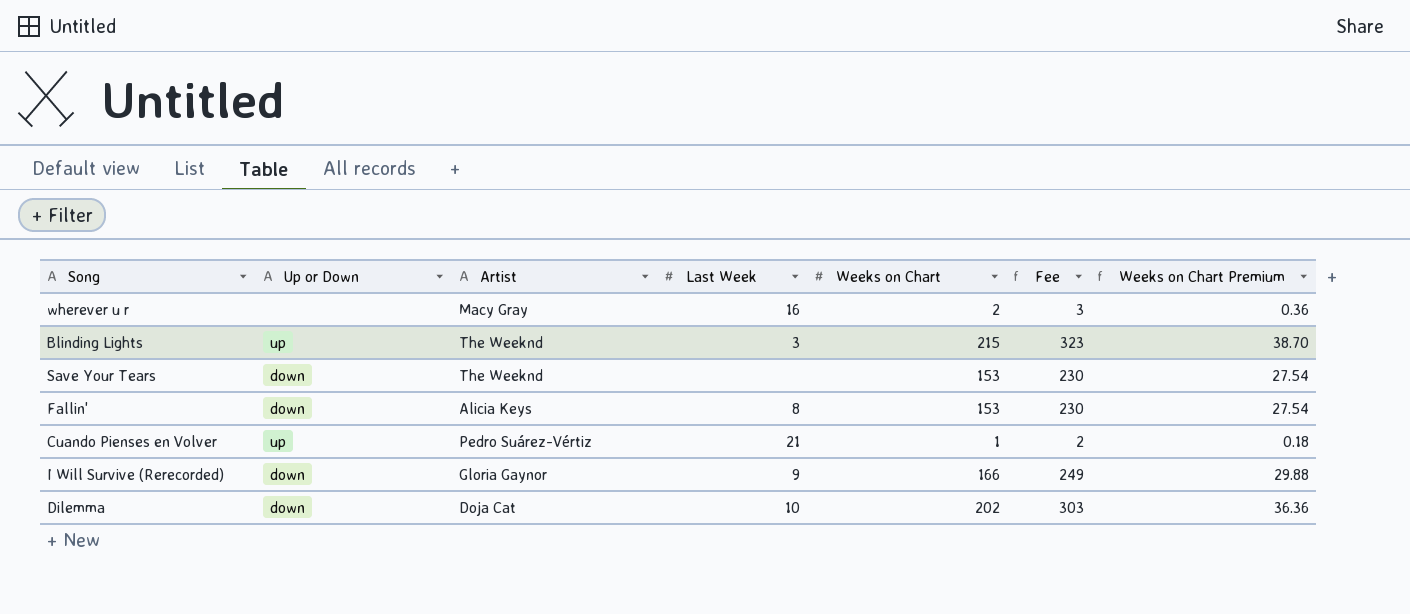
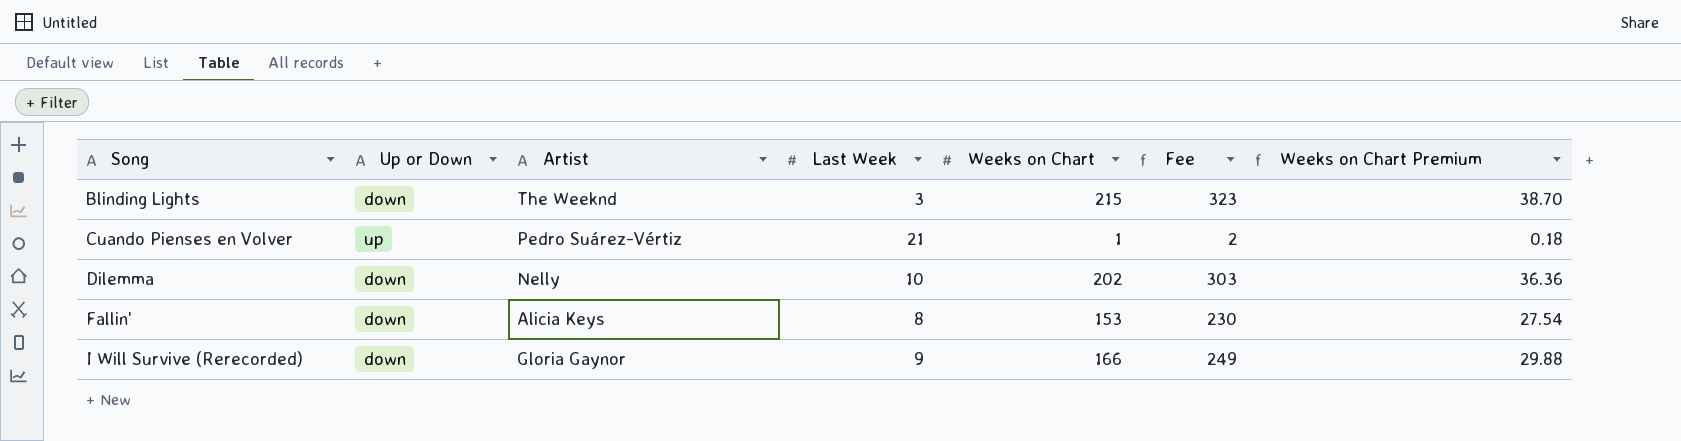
row order: none -> Song ascending
row wherever u r: none | Macy Gray | 16 | 2 | 3 | 0.36 -> none
row Save Your Tears: down | The Weeknd | none | 153 | 230 | 27.54 -> none
Blinding Lights | Up or Down: up -> down
Dilemma | Artist: Doja Cat -> Nelly

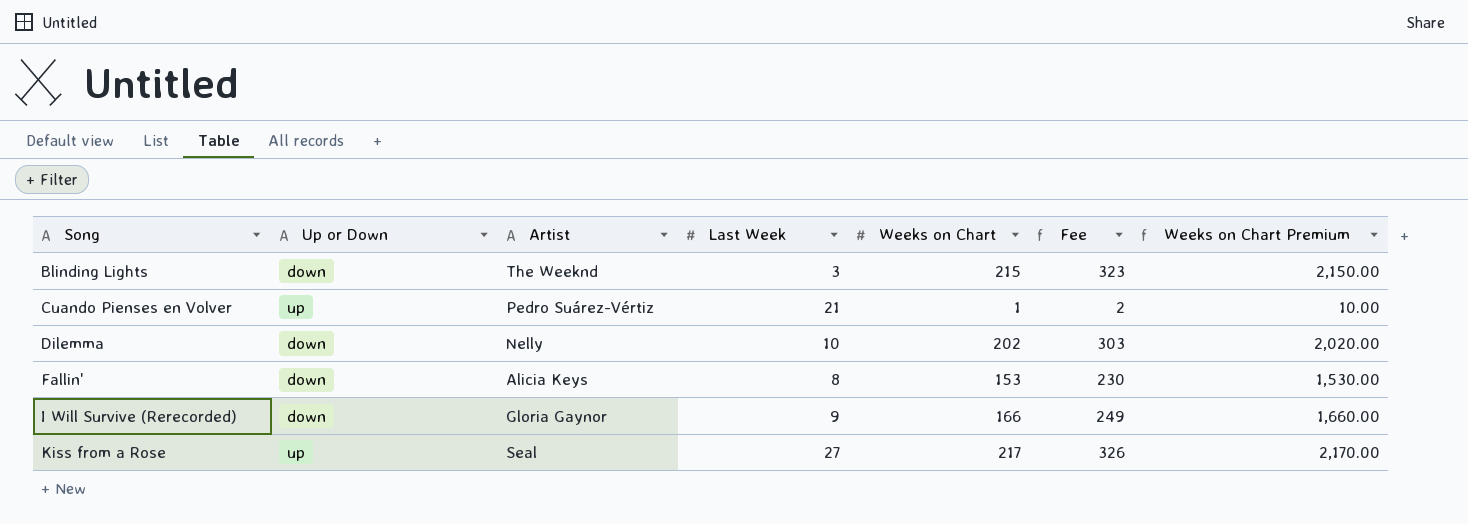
column Weeks on Chart Premium | formula: [Weeks on Chart] * 0.18 -> [Weeks on Chart] * 10
row Kiss from a Rose: none -> up | Seal | 27 | 217 | 326 | 2,170.00

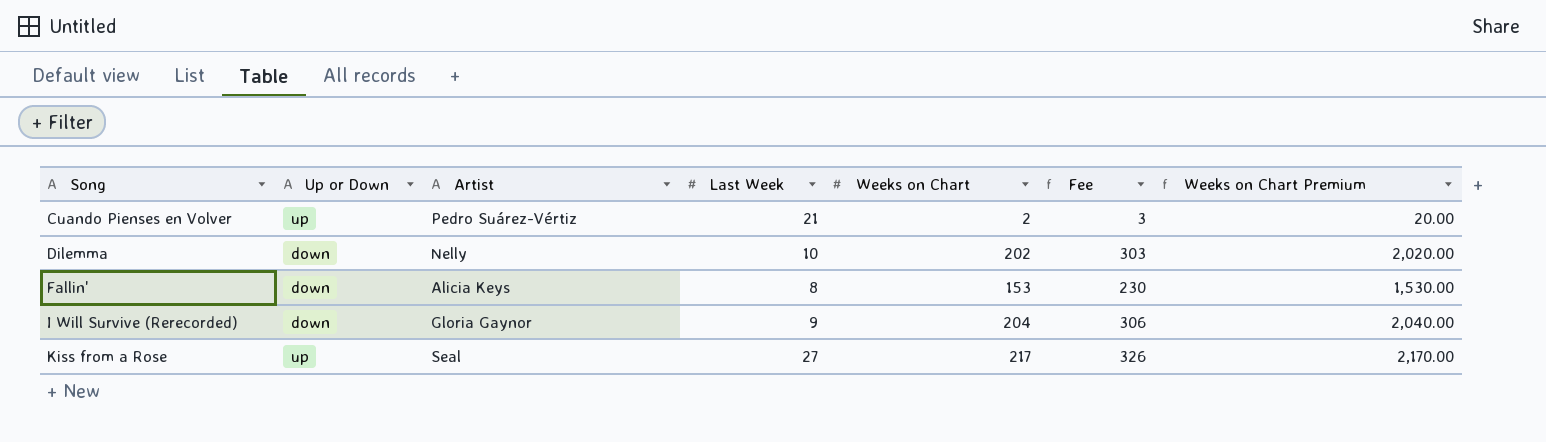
row Blinding Lights: down | The Weeknd | 3 | 215 | 323 | 2,150.00 -> none
Cuando Pienses en Volver | Weeks on Chart: 1 -> 2
Cuando Pienses en Volver | Fee: 2 -> 3
Cuando Pienses en Volver | Weeks on Chart Premium: 10.00 -> 20.00
I Will Survive (Rerecorded) | Weeks on Chart: 166 -> 204
I Will Survive (Rerecorded) | Fee: 249 -> 306
I Will Survive (Rerecorded) | Weeks on Chart Premium: 1,660.00 -> 2,040.00

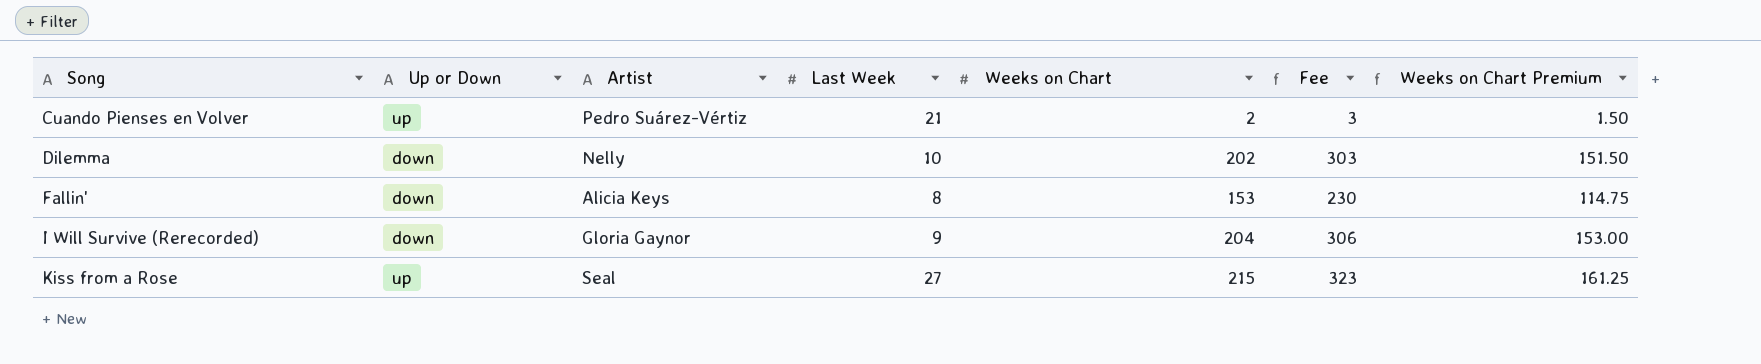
column Weeks on Chart Premium | formula: [Weeks on Chart] * 10 -> [Weeks on Chart] * 0.75
Kiss from a Rose | Weeks on Chart: 217 -> 215
Kiss from a Rose | Fee: 326 -> 323

